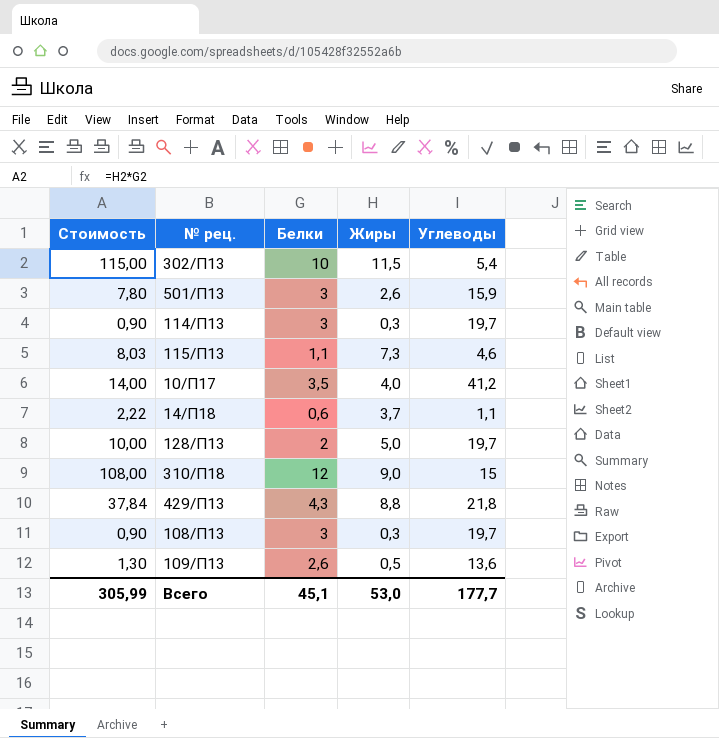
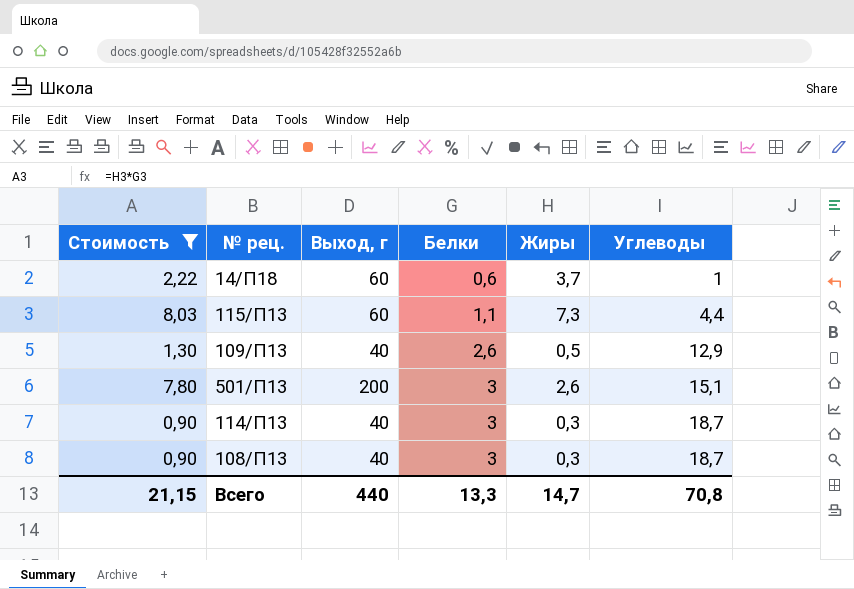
filter: none -> Стоимость <= 8,03
row order: none -> Белки ascending
column Выход, г | position: none -> 3
14/П18 | Углеводы: 1,1 -> 1
115/П13 | Углеводы: 4,6 -> 4,4
109/П13 | Углеводы: 13,6 -> 12,9
501/П13 | Углеводы: 15,9 -> 15,1
114/П13 | Углеводы: 19,7 -> 18,7
108/П13 | Углеводы: 19,7 -> 18,7
Всего | Стоимость: 305,99 -> 21,15
Всего | Белки: 45,1 -> 13,3
Всего | Жиры: 53,0 -> 14,7
Всего | Углеводы: 177,7 -> 70,8

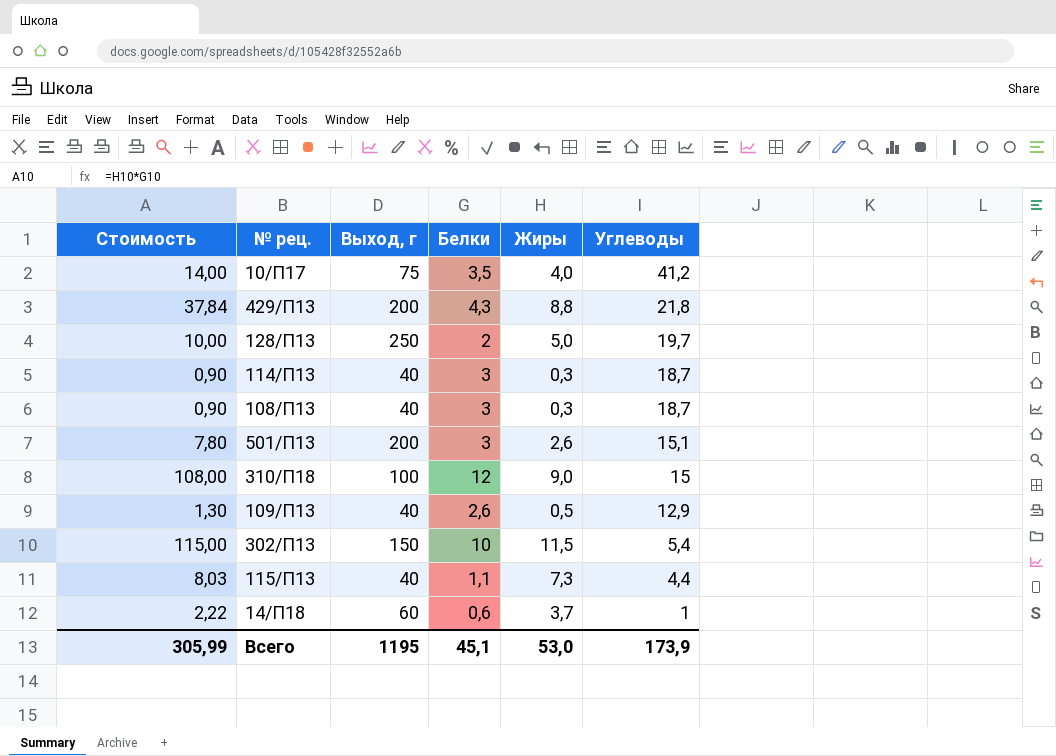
filter: Стоимость <= 8,03 -> none
row order: Белки ascending -> Углеводы descending
115/П13 | Выход, г: 60 -> 40
Всего | Стоимость: 21,15 -> 305,99
Всего | Выход, г: 440 -> 1195
Всего | Белки: 13,3 -> 45,1
Всего | Жиры: 14,7 -> 53,0
Всего | Углеводы: 70,8 -> 173,9

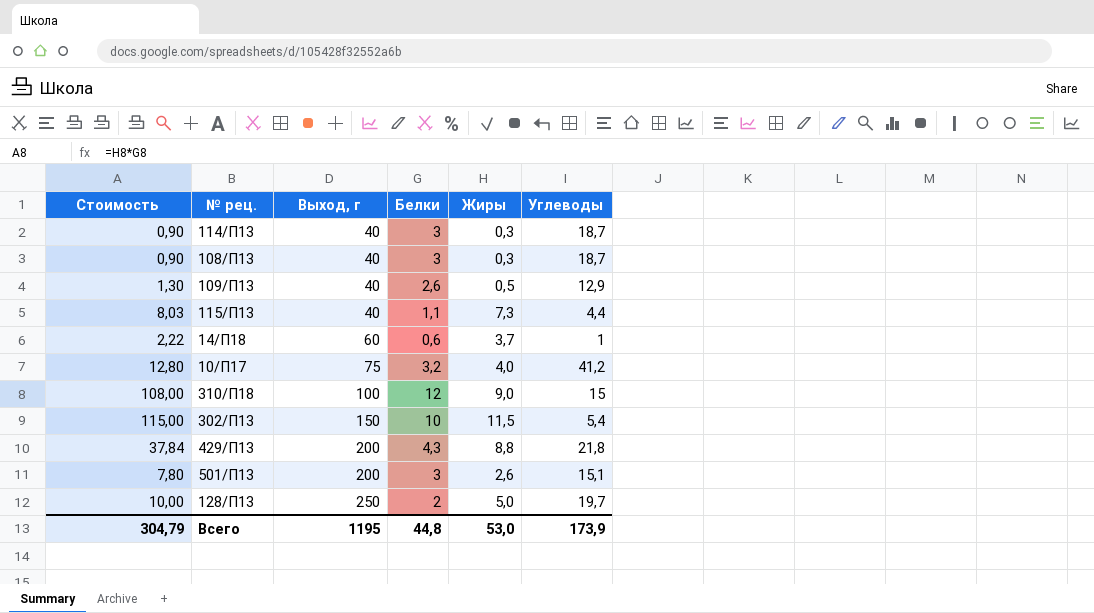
row order: Углеводы descending -> Выход, г ascending
10/П17 | Стоимость: 14,00 -> 12,80
10/П17 | Белки: 3,5 -> 3,2
Всего | Стоимость: 305,99 -> 304,79
Всего | Белки: 45,1 -> 44,8

